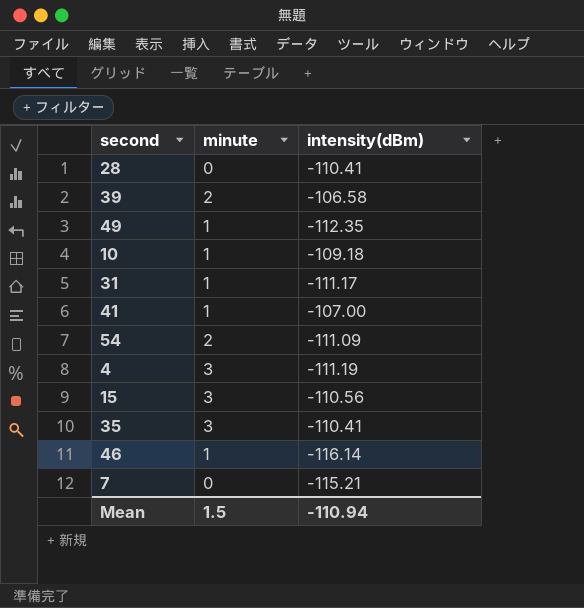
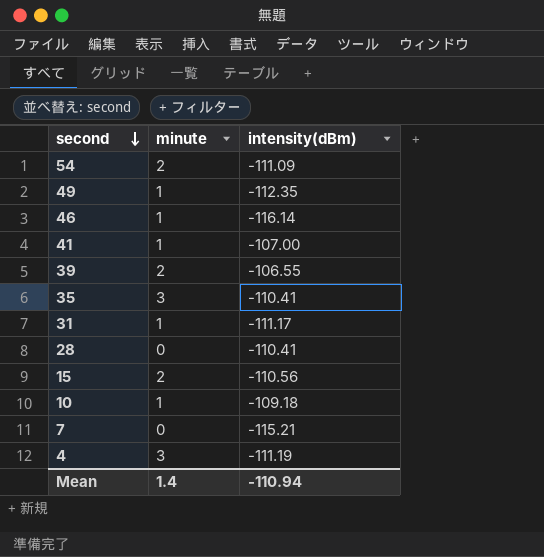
row order: none -> second descending
39 | intensity(dBm): -106.58 -> -106.55
15 | minute: 3 -> 2
Mean | minute: 1.5 -> 1.4

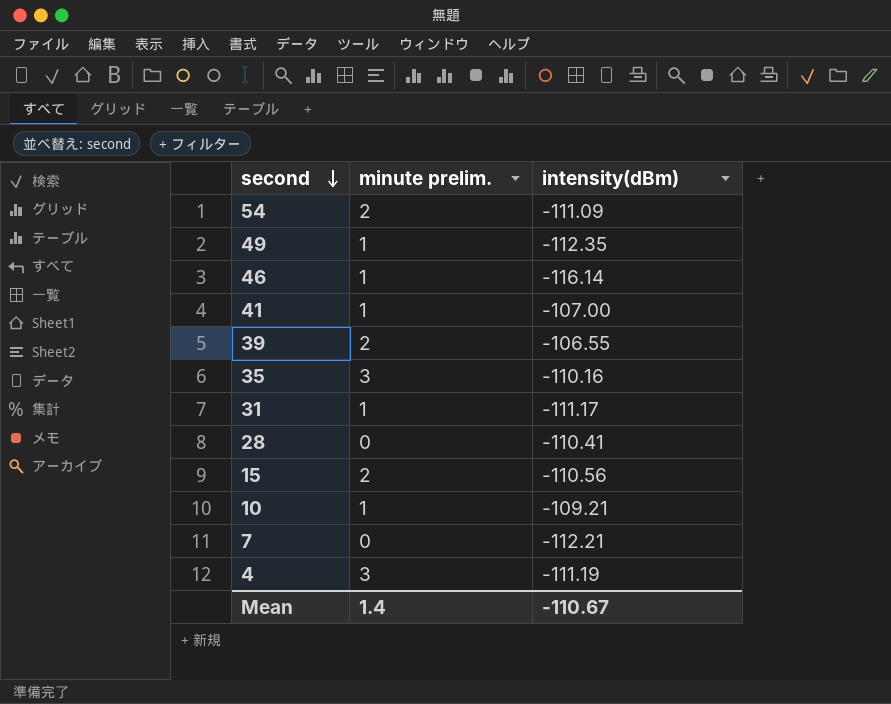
column name: minute -> minute prelim.
35 | intensity(dBm): -110.41 -> -110.16
10 | intensity(dBm): -109.18 -> -109.21
7 | intensity(dBm): -115.21 -> -112.21
Mean | intensity(dBm): -110.94 -> -110.67

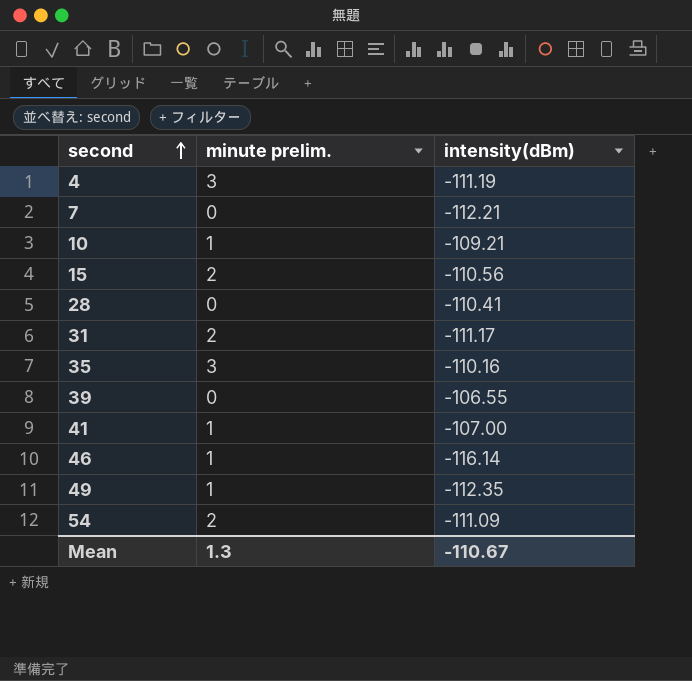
row order: second descending -> second ascending
31 | minute prelim.: 1 -> 2
39 | minute prelim.: 2 -> 0
Mean | minute prelim.: 1.4 -> 1.3

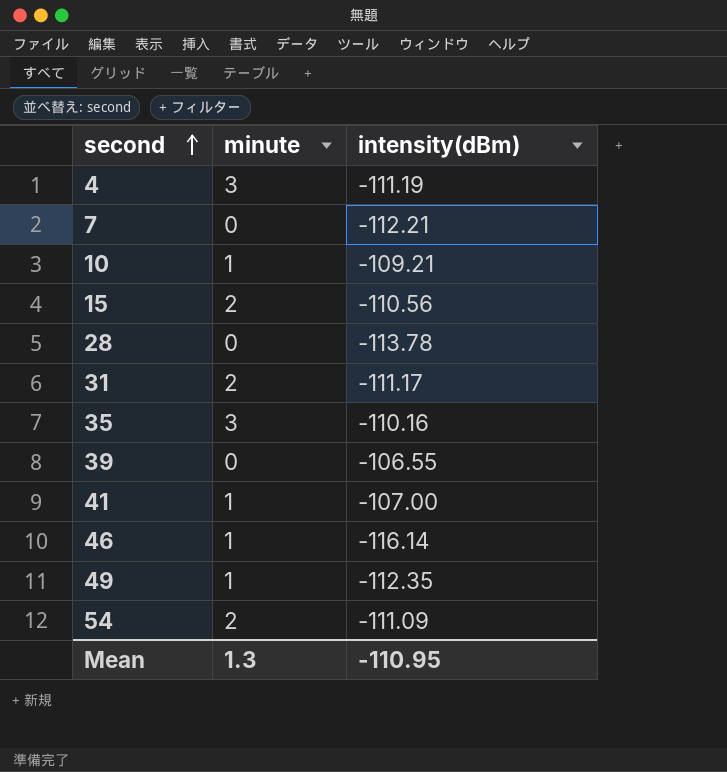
column name: minute prelim. -> minute
28 | intensity(dBm): -110.41 -> -113.78
Mean | intensity(dBm): -110.67 -> -110.95

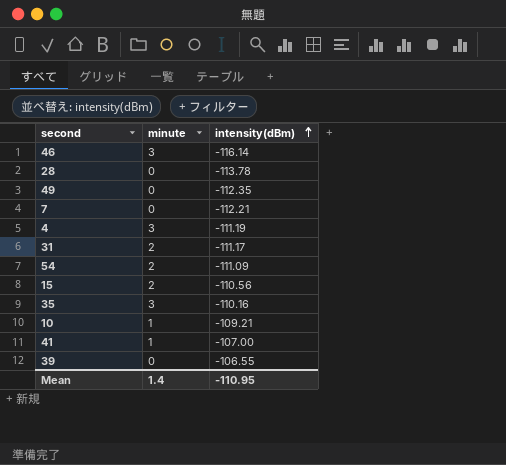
row order: second ascending -> intensity(dBm) ascending
46 | minute: 1 -> 3
49 | minute: 1 -> 0
Mean | minute: 1.3 -> 1.4

